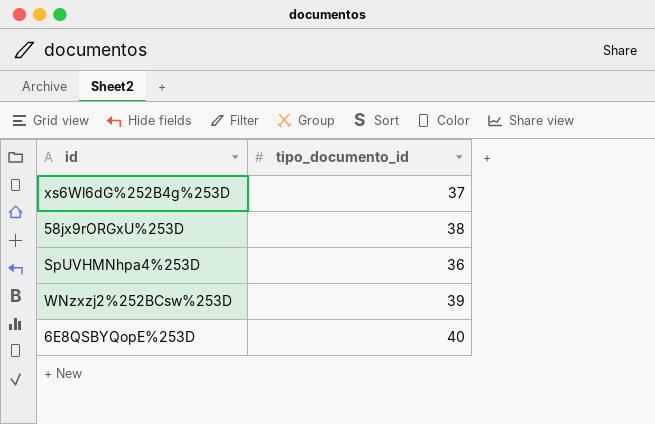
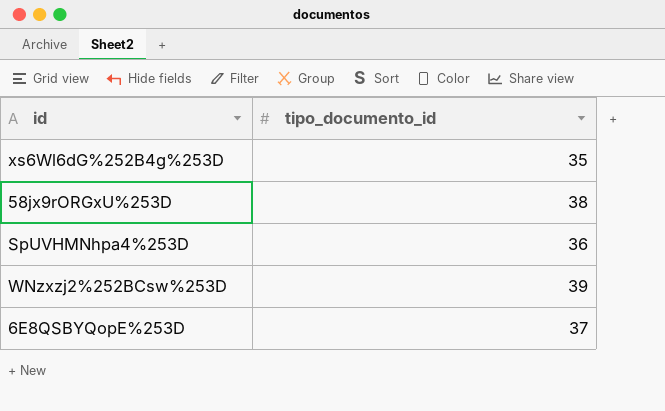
xs6Wl6dG%252B4g%253D | tipo_documento_id: 37 -> 35
6E8QSBYQopE%253D | tipo_documento_id: 40 -> 37

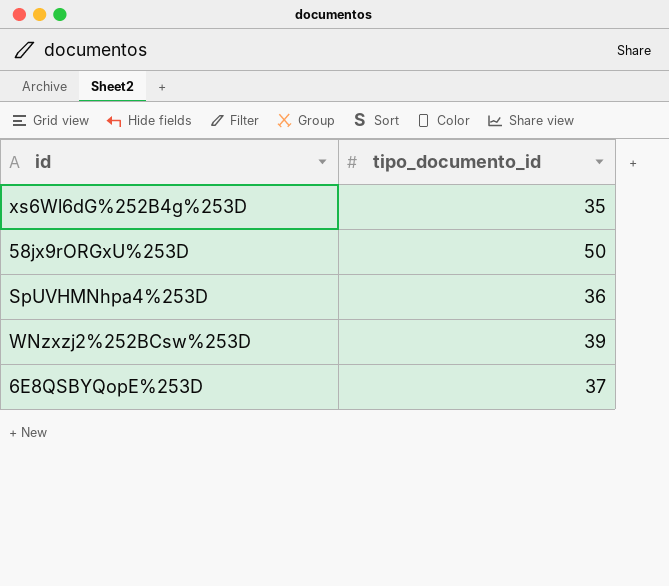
58jx9rORGxU%253D | tipo_documento_id: 38 -> 50

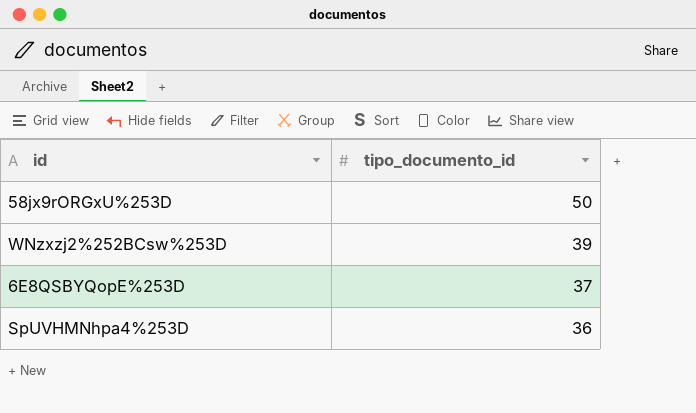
row order: none -> tipo_documento_id descending
row xs6Wl6dG%252B4g%253D: 35 -> none

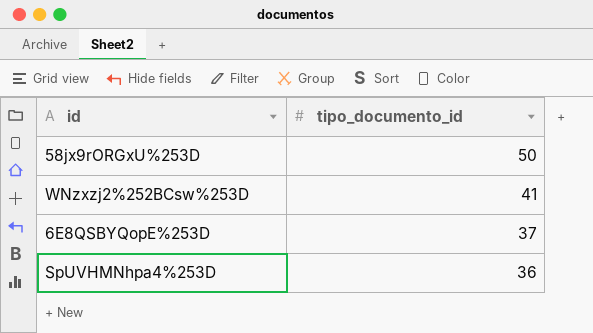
WNzxzj2%252BCsw%253D | tipo_documento_id: 39 -> 41

